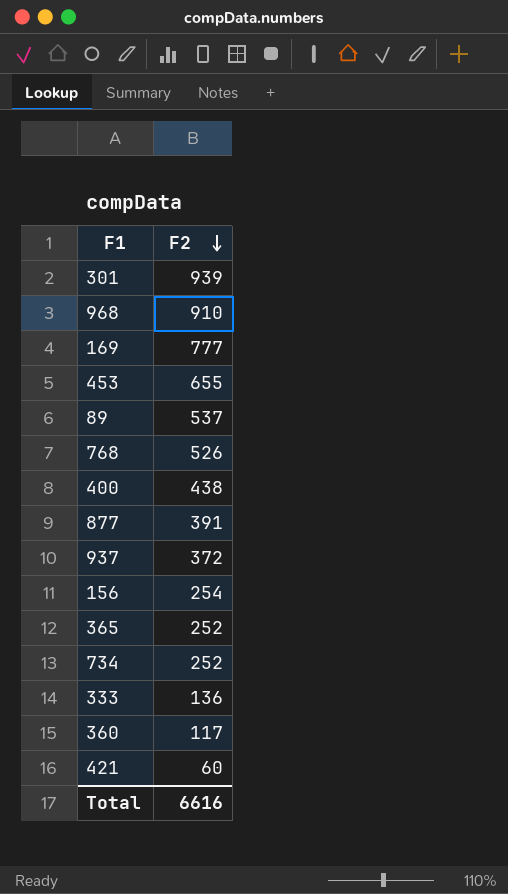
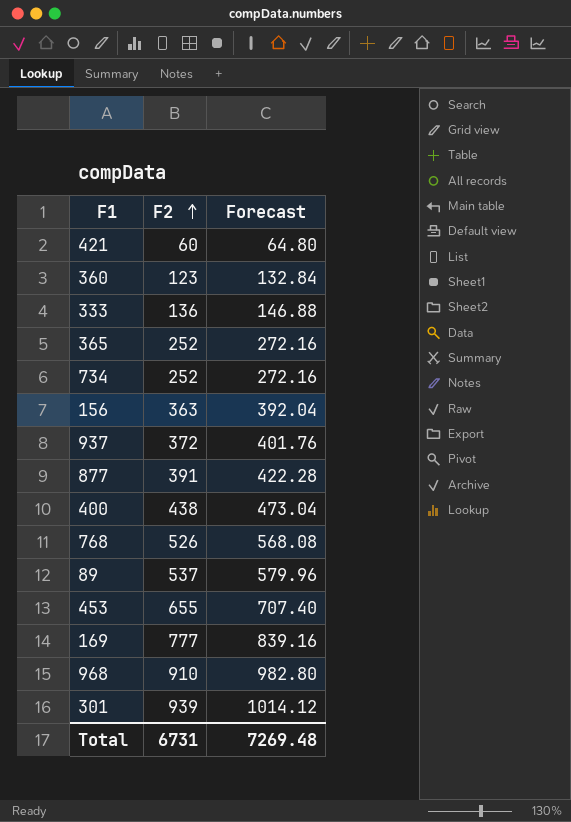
row order: F2 descending -> F2 ascending
column Forecast | formula: none -> [F2] * 1.08
360 | F2: 117 -> 123
156 | F2: 254 -> 363
Total | F2: 6616 -> 6731

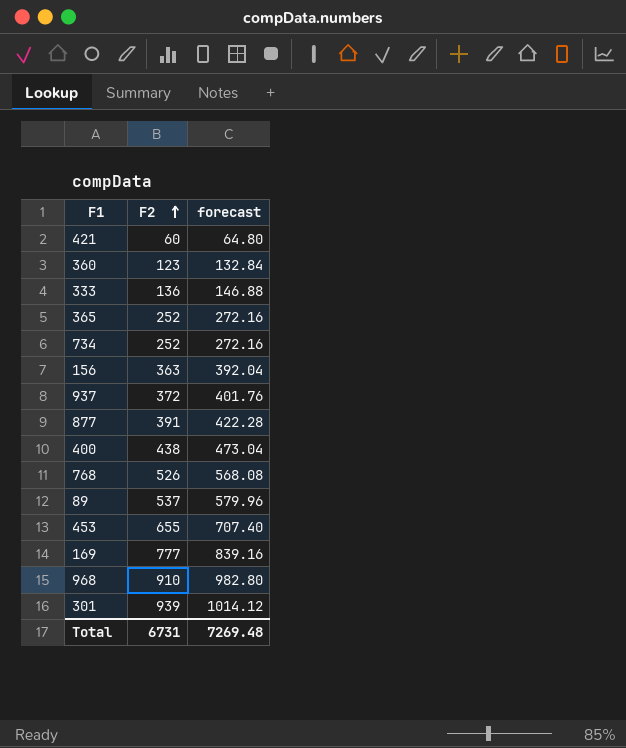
column name: Forecast -> forecast

